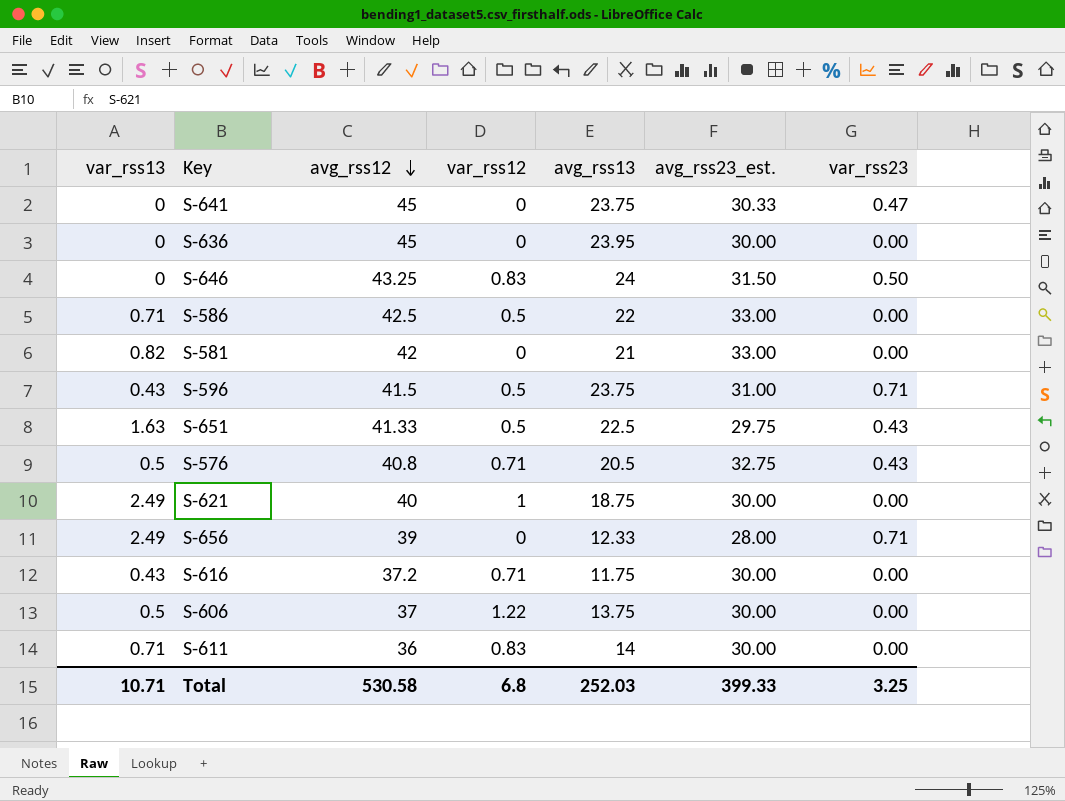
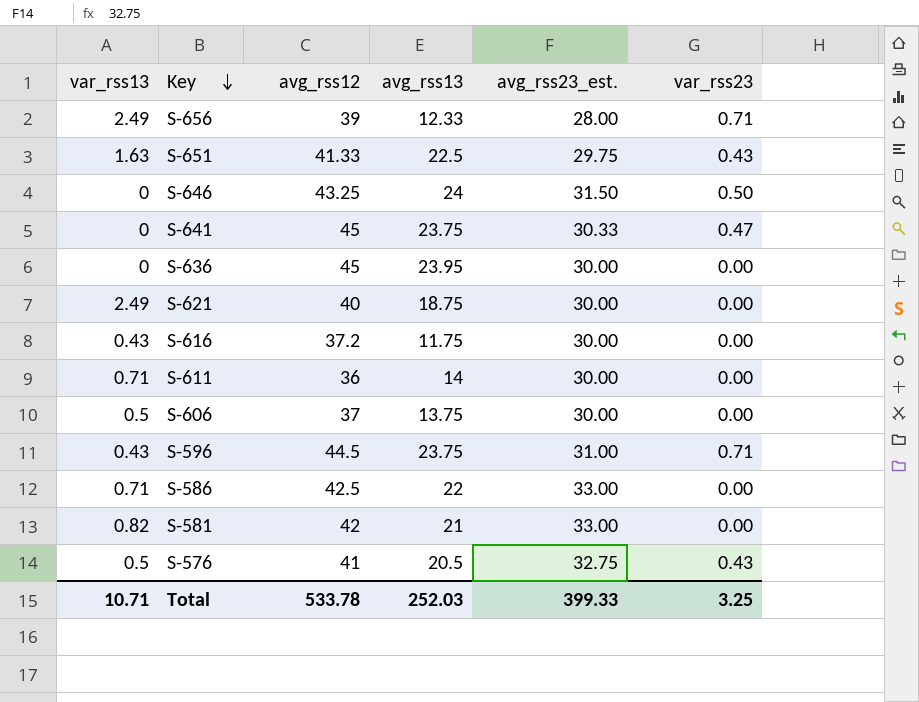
row order: avg_rss12 descending -> Key descending
column var_rss12 | position: 4 -> none
S-596 | avg_rss12: 41.5 -> 44.5
S-576 | avg_rss12: 40.8 -> 41
Total | avg_rss12: 530.58 -> 533.78

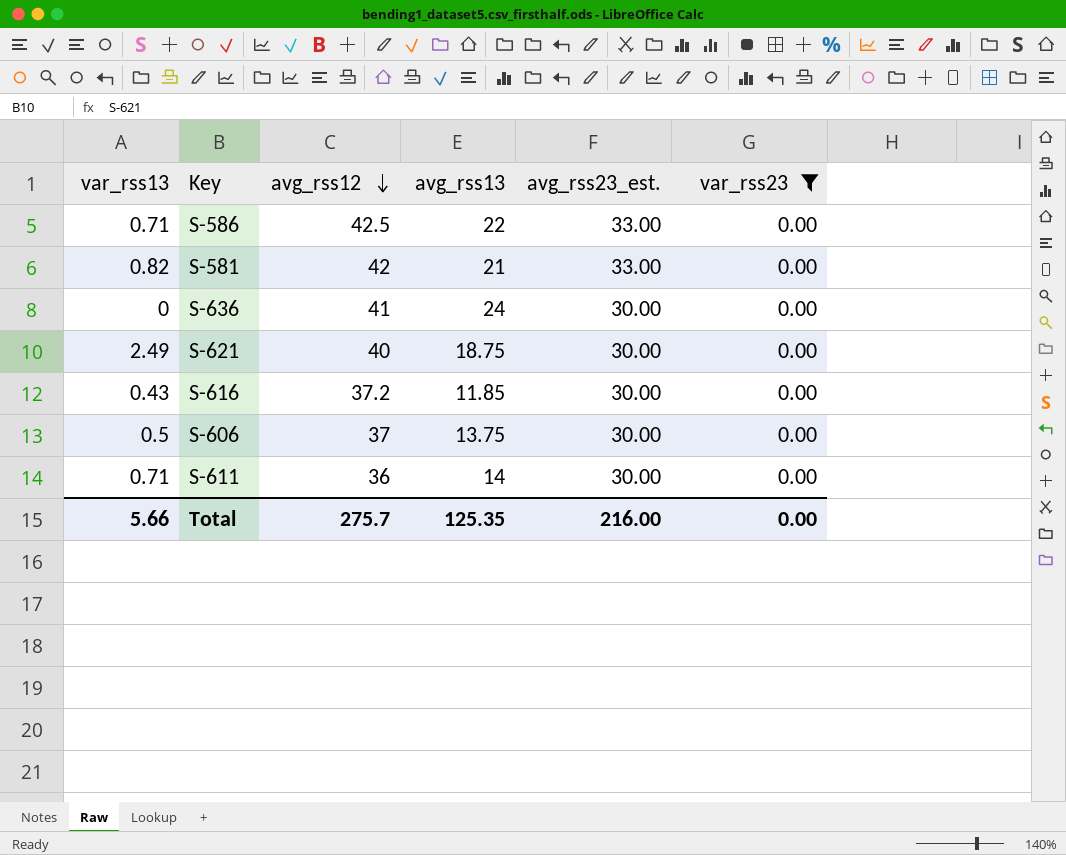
filter: none -> var_rss23 = 0.00
row order: Key descending -> avg_rss12 descending
S-636 | avg_rss12: 45 -> 41
S-636 | avg_rss13: 23.95 -> 24
S-616 | avg_rss13: 11.75 -> 11.85
Total | var_rss13: 10.71 -> 5.66
Total | avg_rss12: 533.78 -> 275.7
Total | avg_rss13: 252.03 -> 125.35
Total | avg_rss23_est.: 399.33 -> 216.00
Total | var_rss23: 3.25 -> 0.00

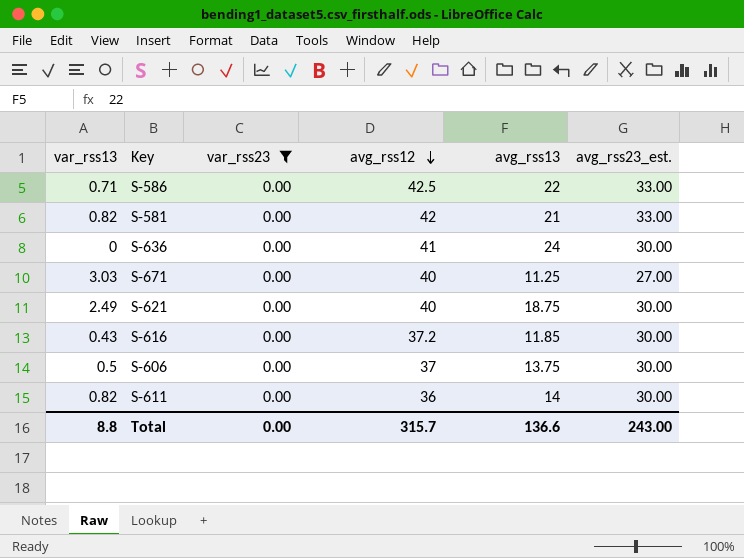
column var_rss23 | position: 6 -> 3
row S-671: none -> 3.03 | 0.00 | 40 | 11.25 | 27.00
S-611 | var_rss13: 0.71 -> 0.82
Total | var_rss13: 5.66 -> 8.8
Total | avg_rss12: 275.7 -> 315.7
Total | avg_rss13: 125.35 -> 136.6
Total | avg_rss23_est.: 216.00 -> 243.00

